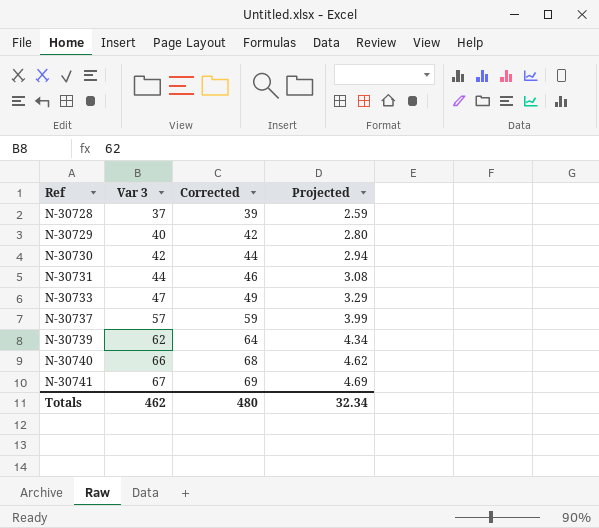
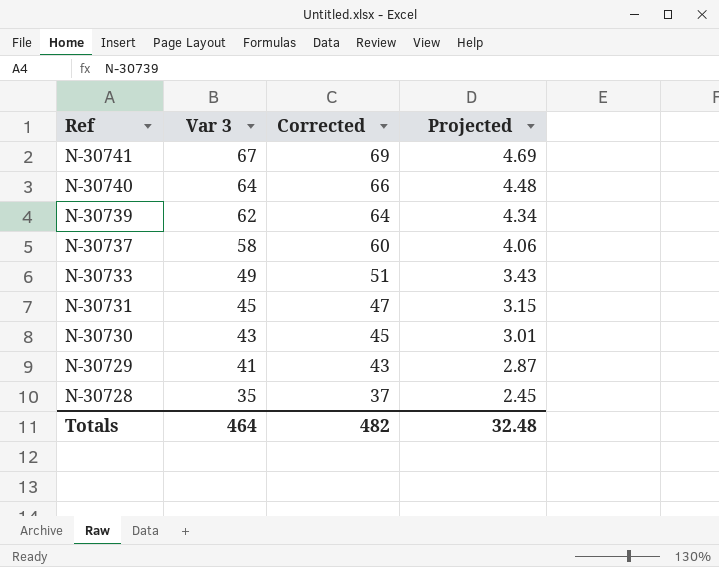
row order: Ref ascending -> Ref descending
N-30740 | Var 3: 66 -> 64
N-30740 | Corrected: 68 -> 66
N-30740 | Projected: 4.62 -> 4.48
N-30737 | Var 3: 57 -> 58
N-30737 | Corrected: 59 -> 60
N-30737 | Projected: 3.99 -> 4.06
N-30733 | Var 3: 47 -> 49
N-30733 | Corrected: 49 -> 51
N-30733 | Projected: 3.29 -> 3.43
N-30731 | Var 3: 44 -> 45
N-30731 | Corrected: 46 -> 47
N-30731 | Projected: 3.08 -> 3.15
N-30730 | Var 3: 42 -> 43
N-30730 | Corrected: 44 -> 45
N-30730 | Projected: 2.94 -> 3.01
N-30729 | Var 3: 40 -> 41
N-30729 | Corrected: 42 -> 43
N-30729 | Projected: 2.80 -> 2.87
N-30728 | Var 3: 37 -> 35
N-30728 | Corrected: 39 -> 37
N-30728 | Projected: 2.59 -> 2.45
Totals | Var 3: 462 -> 464
Totals | Corrected: 480 -> 482
Totals | Projected: 32.34 -> 32.48

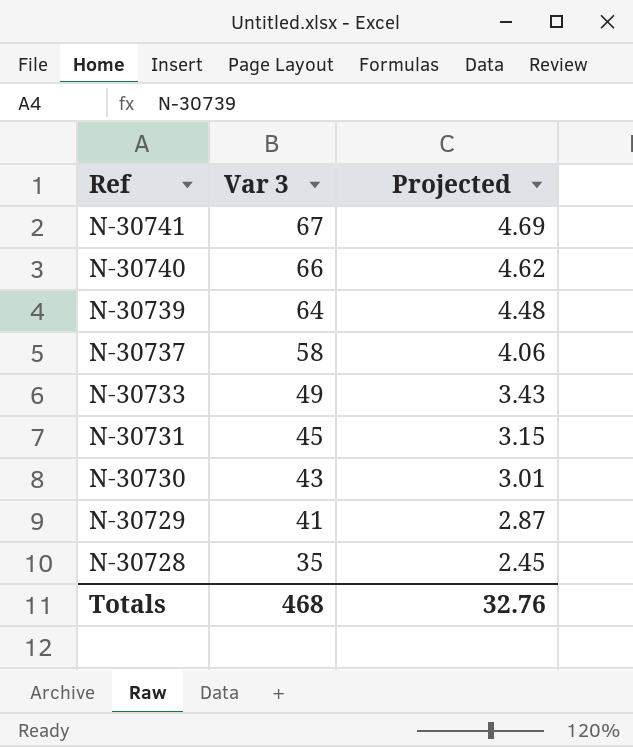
column Corrected | formula: [Var 3] + 2 -> none
N-30740 | Var 3: 64 -> 66
N-30740 | Projected: 4.48 -> 4.62
N-30739 | Var 3: 62 -> 64
N-30739 | Projected: 4.34 -> 4.48
Totals | Var 3: 464 -> 468
Totals | Projected: 32.48 -> 32.76

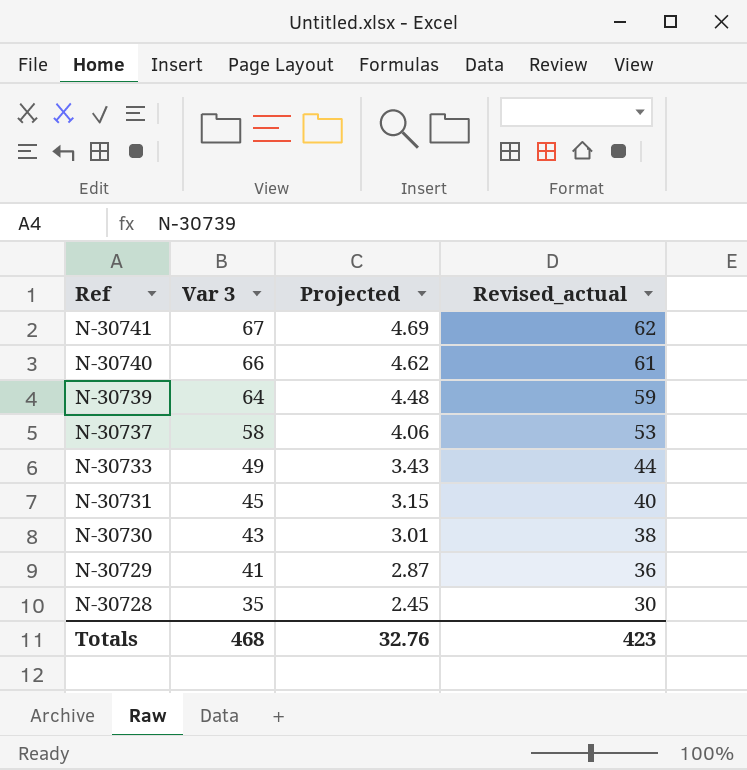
column Revised_actual | formula: none -> [Var 3] - 5

